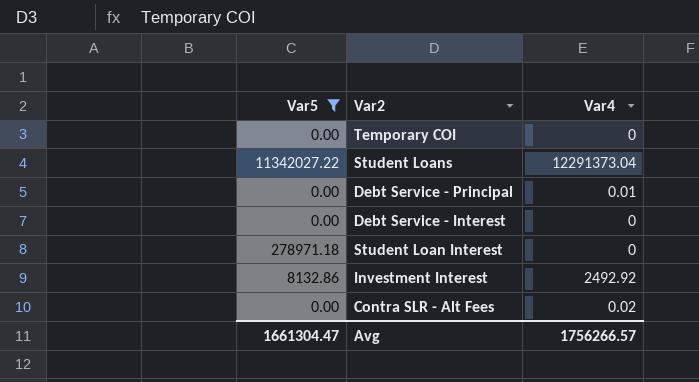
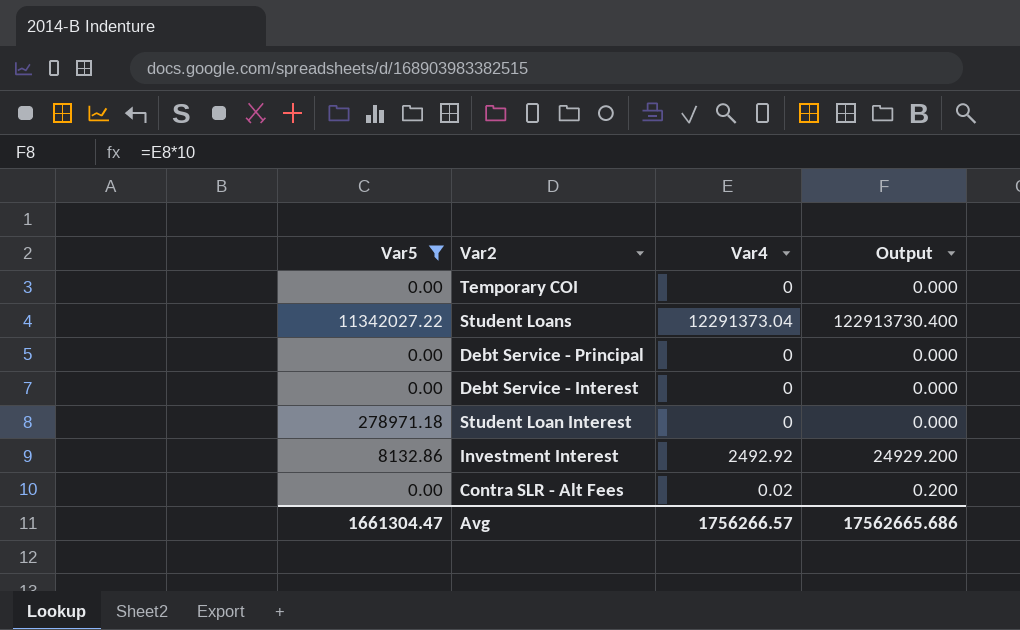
column Output | formula: none -> [Var4] * 10
Debt Service - Principal | Var4: 0.01 -> 0

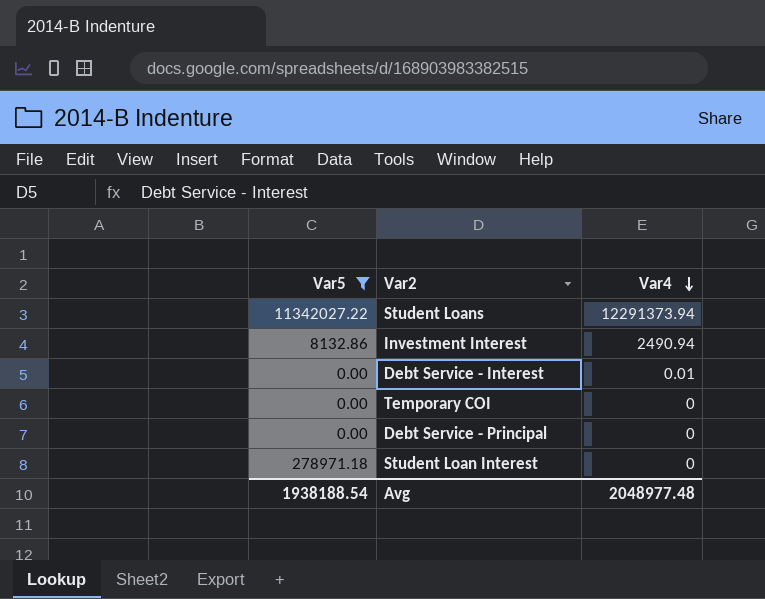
row order: none -> Var4 descending
column Output | formula: [Var4] * 10 -> none
row Contra SLR - Alt Fees: 0.00 | 0.02 | 0.200 -> none
Student Loans | Var4: 12291373.04 -> 12291373.94
Investment Interest | Var4: 2492.92 -> 2490.94
Debt Service - Interest | Var4: 0 -> 0.01
Avg | Var5: 1661304.47 -> 1938188.54
Avg | Var4: 1756266.57 -> 2048977.48

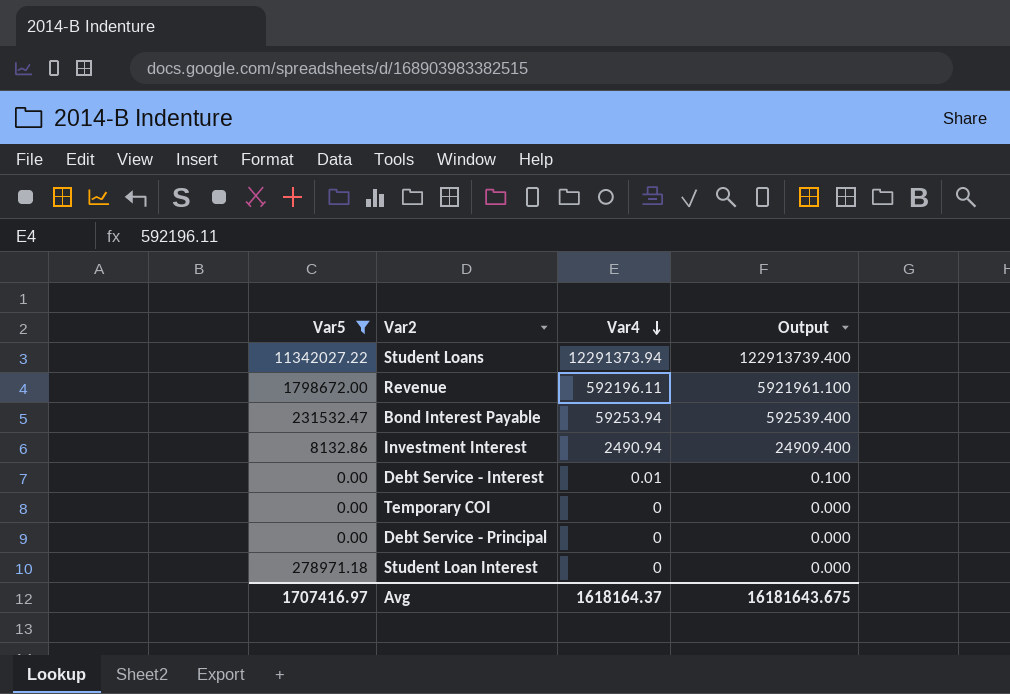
column Output | formula: none -> [Var4] * 10
row Revenue: none -> 1798672.00 | 592196.11 | 5921961.100
row Bond Interest Payable: none -> 231532.47 | 59253.94 | 592539.400
Avg | Var5: 1938188.54 -> 1707416.97
Avg | Var4: 2048977.48 -> 1618164.37

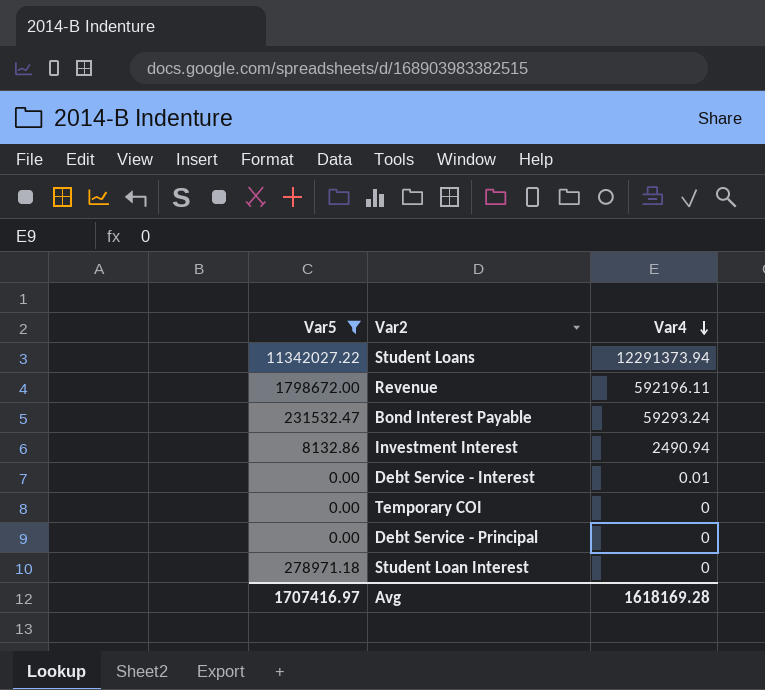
column Output | formula: [Var4] * 10 -> none
Bond Interest Payable | Var4: 59253.94 -> 59293.24
Avg | Var4: 1618164.37 -> 1618169.28

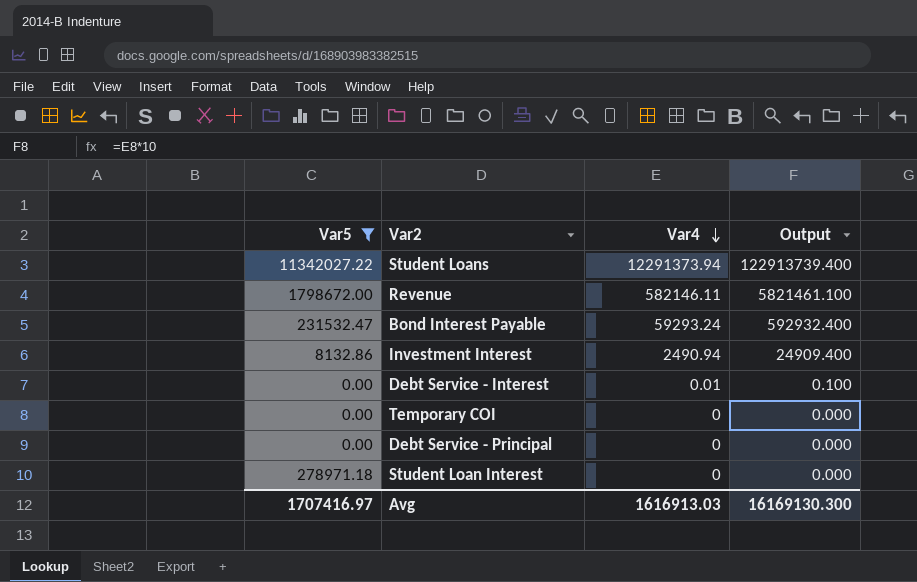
column Output | formula: none -> [Var4] * 10
Revenue | Var4: 592196.11 -> 582146.11
Avg | Var4: 1618169.28 -> 1616913.03

